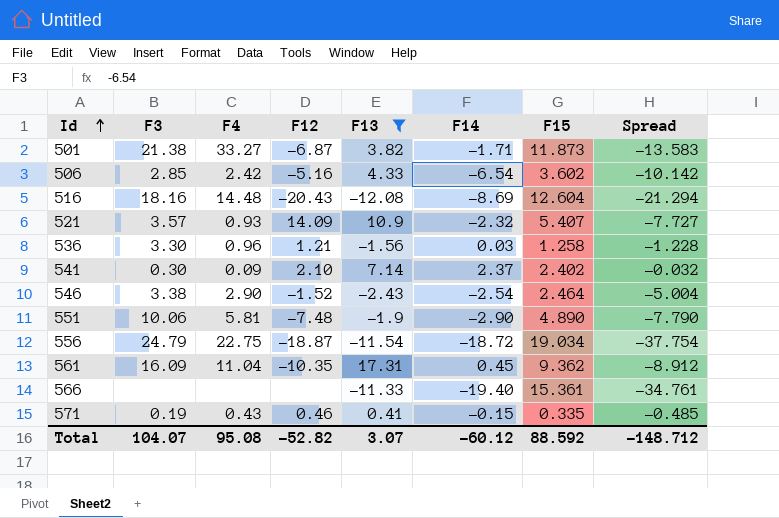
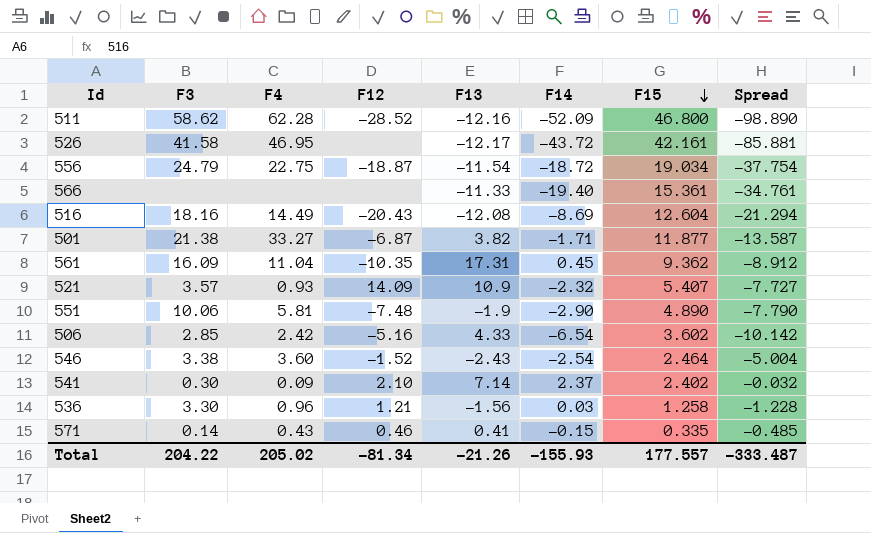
filter: F13 >= -12.08 -> none
row order: Id ascending -> F15 descending
516 | F4: 14.48 -> 14.49
501 | F15: 11.873 -> 11.877
501 | Spread: -13.583 -> -13.587
546 | F4: 2.90 -> 3.60
571 | F3: 0.19 -> 0.14
Total | F3: 104.07 -> 204.22
Total | F4: 95.08 -> 205.02
Total | F12: -52.82 -> -81.34
Total | F13: 3.07 -> -21.26
Total | F14: -60.12 -> -155.93
Total | F15: 88.592 -> 177.557
Total | Spread: -148.712 -> -333.487

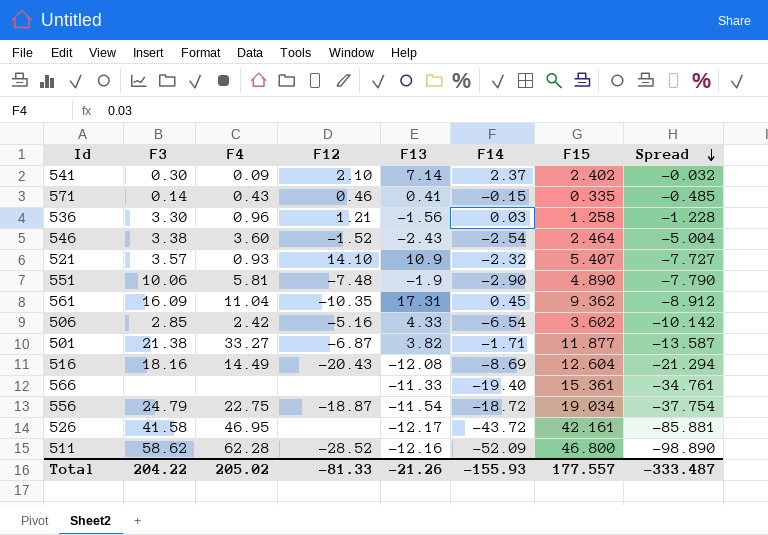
row order: F15 descending -> Spread descending
521 | F12: 14.09 -> 14.10
Total | F12: -81.34 -> -81.33

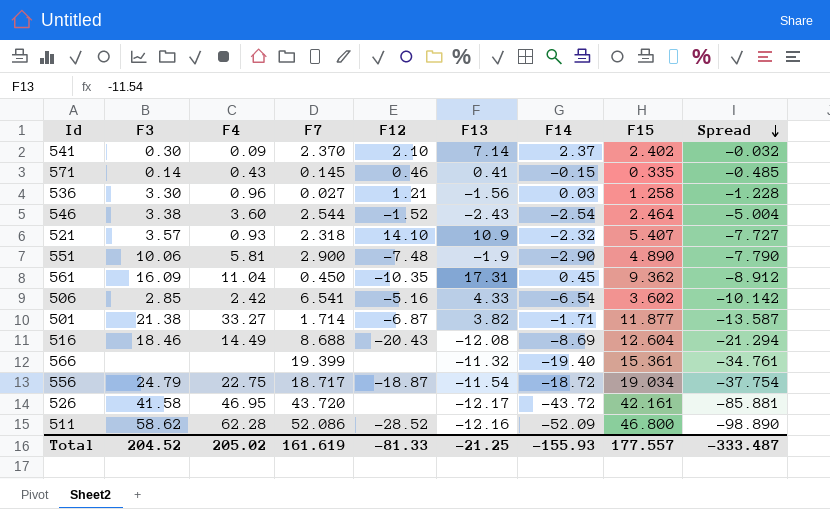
column F7 | position: none -> 4
516 | F3: 18.16 -> 18.46
566 | F13: -11.33 -> -11.32
Total | F3: 204.22 -> 204.52
Total | F13: -21.26 -> -21.25

